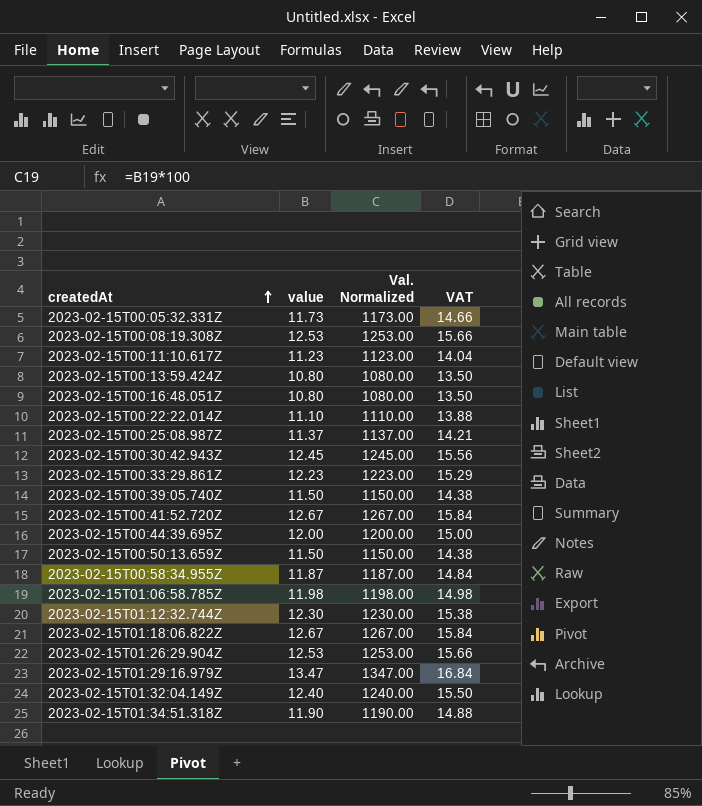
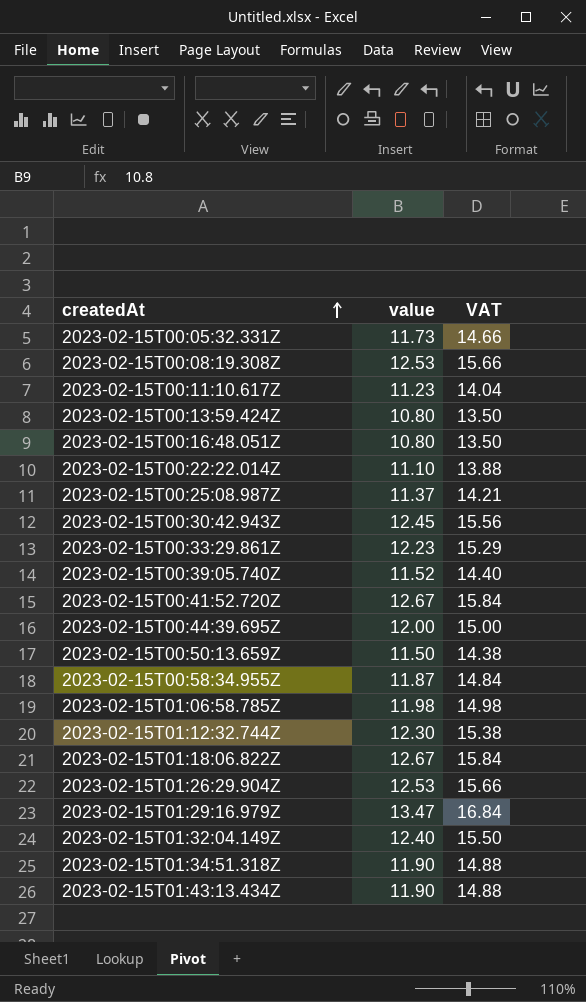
column Val. Normalized | formula: [value] * 100 -> none
2023-02-15T00:39:05.740Z | value: 11.50 -> 11.52
2023-02-15T00:39:05.740Z | VAT: 14.38 -> 14.40
row 2023-02-15T01:43:13.434Z: none -> 11.90 | 14.88

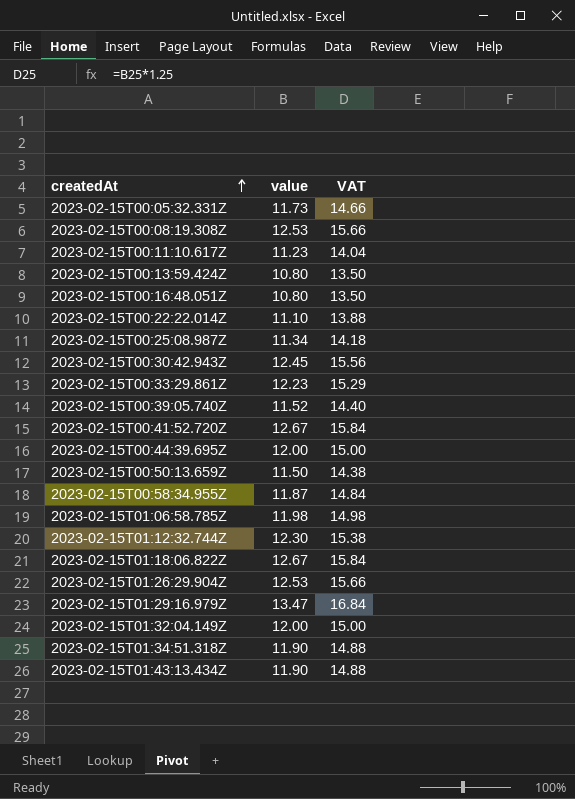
2023-02-15T00:25:08.987Z | value: 11.37 -> 11.34
2023-02-15T00:25:08.987Z | VAT: 14.21 -> 14.18
2023-02-15T01:32:04.149Z | value: 12.40 -> 12.00
2023-02-15T01:32:04.149Z | VAT: 15.50 -> 15.00

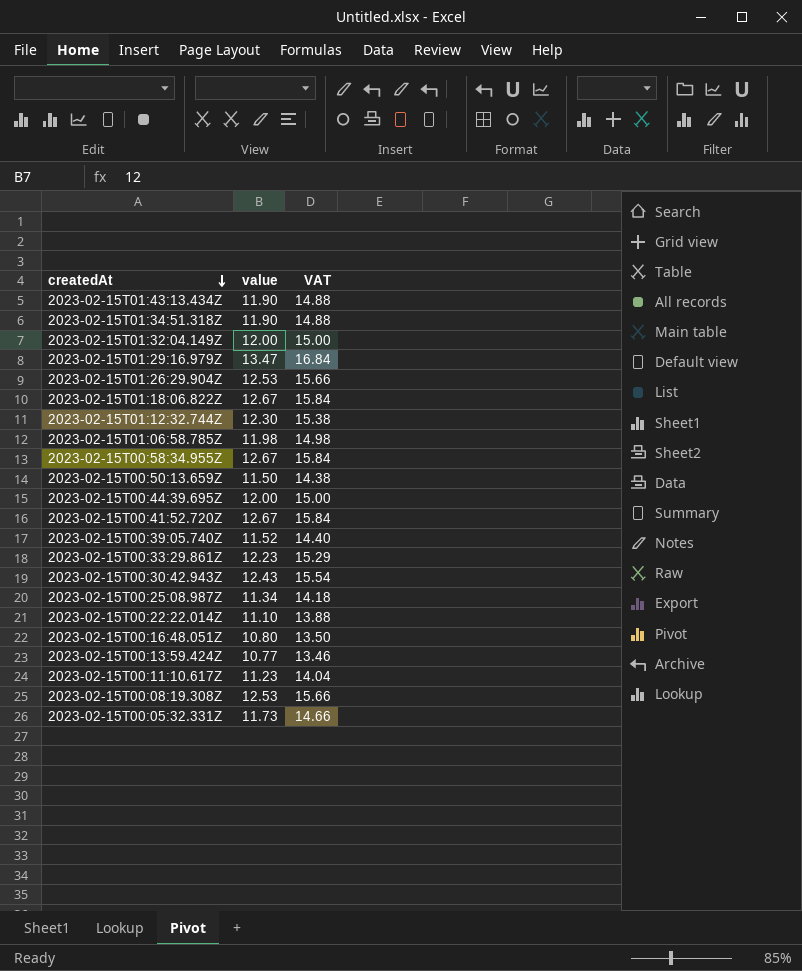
row order: createdAt ascending -> createdAt descending
2023-02-15T00:58:34.955Z | value: 11.87 -> 12.67
2023-02-15T00:58:34.955Z | VAT: 14.84 -> 15.84
2023-02-15T00:30:42.943Z | value: 12.45 -> 12.43
2023-02-15T00:30:42.943Z | VAT: 15.56 -> 15.54
2023-02-15T00:13:59.424Z | value: 10.80 -> 10.77
2023-02-15T00:13:59.424Z | VAT: 13.50 -> 13.46

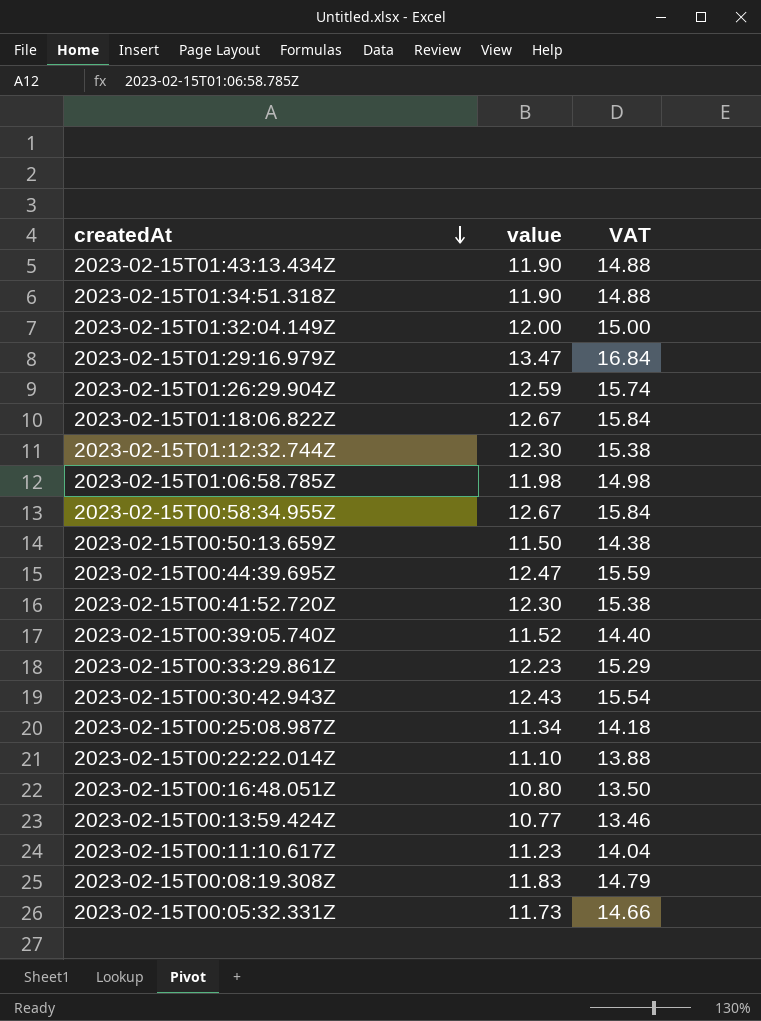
2023-02-15T01:26:29.904Z | value: 12.53 -> 12.59
2023-02-15T01:26:29.904Z | VAT: 15.66 -> 15.74
2023-02-15T00:44:39.695Z | value: 12.00 -> 12.47
2023-02-15T00:44:39.695Z | VAT: 15.00 -> 15.59
2023-02-15T00:41:52.720Z | value: 12.67 -> 12.30
2023-02-15T00:41:52.720Z | VAT: 15.84 -> 15.38
2023-02-15T00:08:19.308Z | value: 12.53 -> 11.83
2023-02-15T00:08:19.308Z | VAT: 15.66 -> 14.79

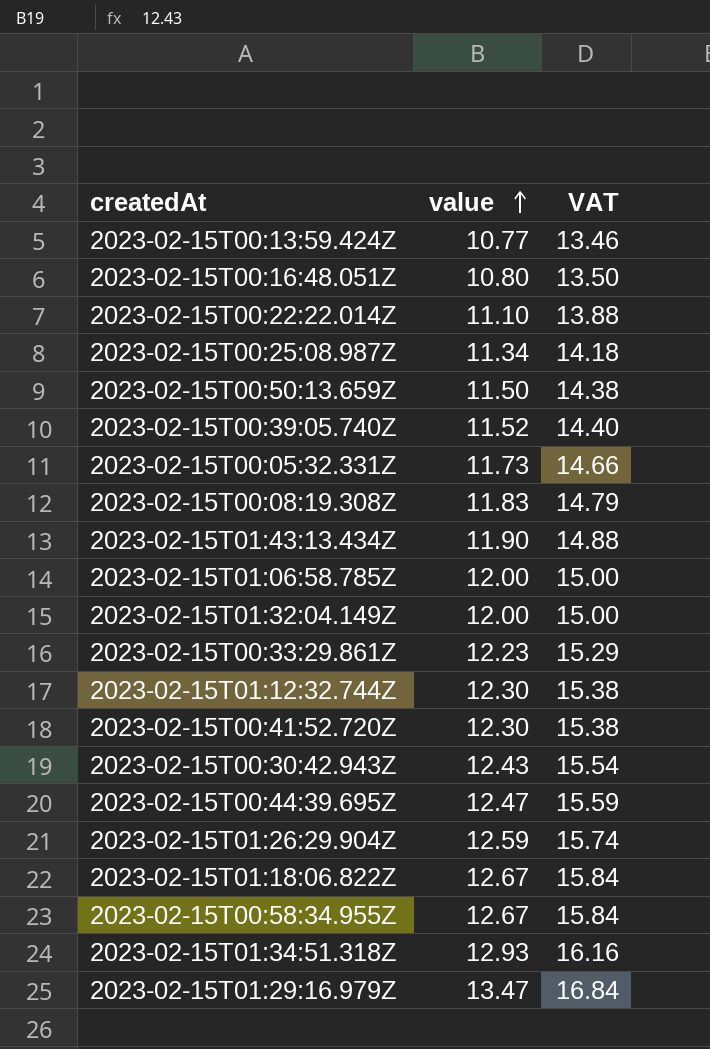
row order: createdAt descending -> value ascending
row 2023-02-15T00:11:10.617Z: 11.23 | 14.04 -> none
2023-02-15T01:06:58.785Z | value: 11.98 -> 12.00
2023-02-15T01:06:58.785Z | VAT: 14.98 -> 15.00
2023-02-15T01:34:51.318Z | value: 11.90 -> 12.93
2023-02-15T01:34:51.318Z | VAT: 14.88 -> 16.16

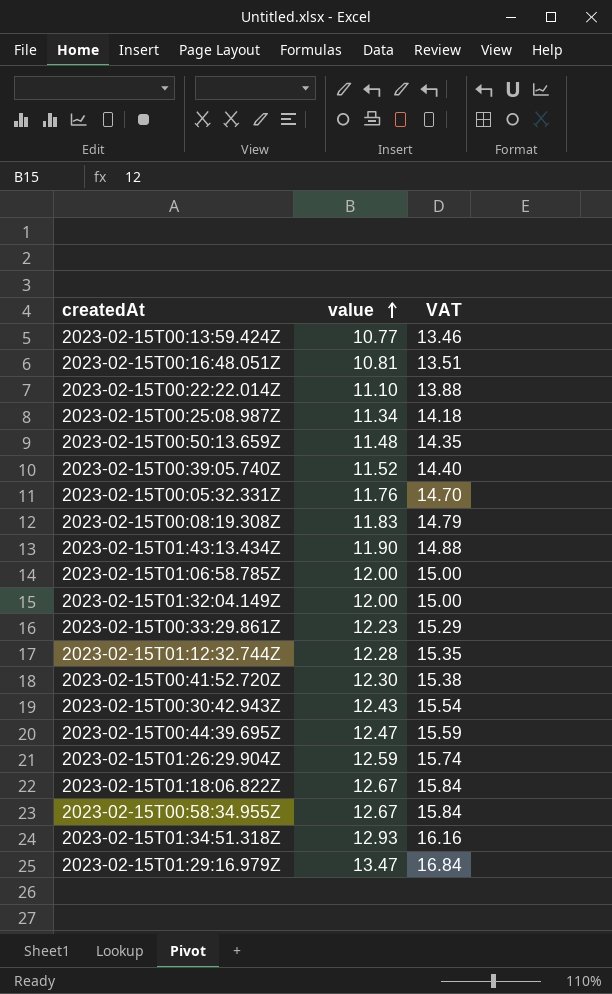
2023-02-15T00:16:48.051Z | value: 10.80 -> 10.81
2023-02-15T00:16:48.051Z | VAT: 13.50 -> 13.51
2023-02-15T00:50:13.659Z | value: 11.50 -> 11.48
2023-02-15T00:50:13.659Z | VAT: 14.38 -> 14.35
2023-02-15T00:05:32.331Z | value: 11.73 -> 11.76
2023-02-15T00:05:32.331Z | VAT: 14.66 -> 14.70
2023-02-15T01:12:32.744Z | value: 12.30 -> 12.28
2023-02-15T01:12:32.744Z | VAT: 15.38 -> 15.35

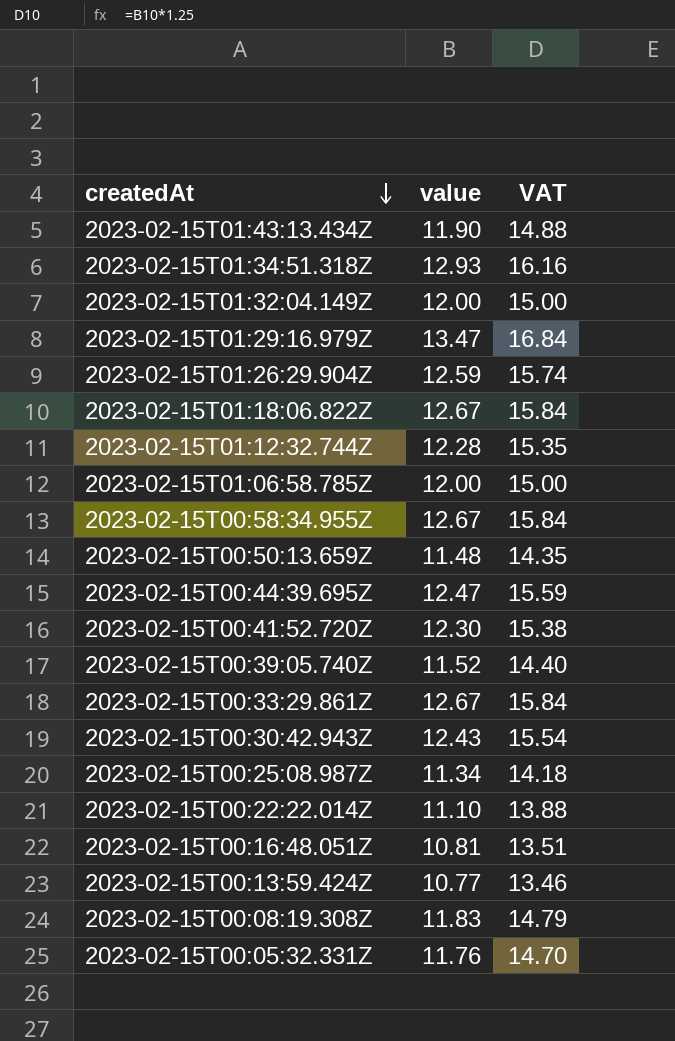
row order: value ascending -> createdAt descending
2023-02-15T00:33:29.861Z | value: 12.23 -> 12.67
2023-02-15T00:33:29.861Z | VAT: 15.29 -> 15.84

